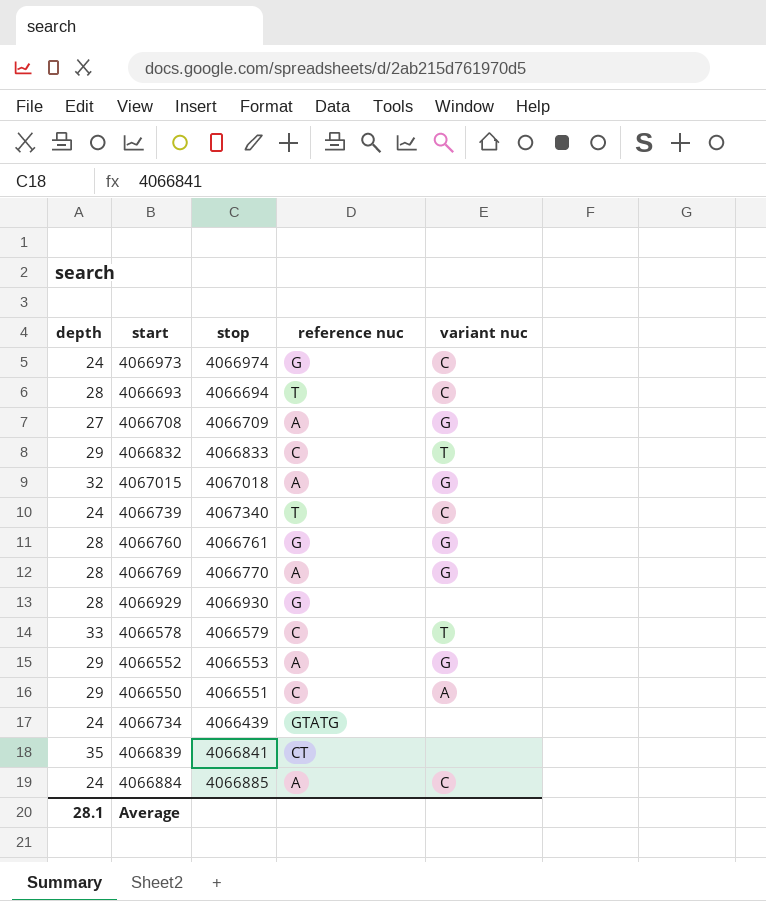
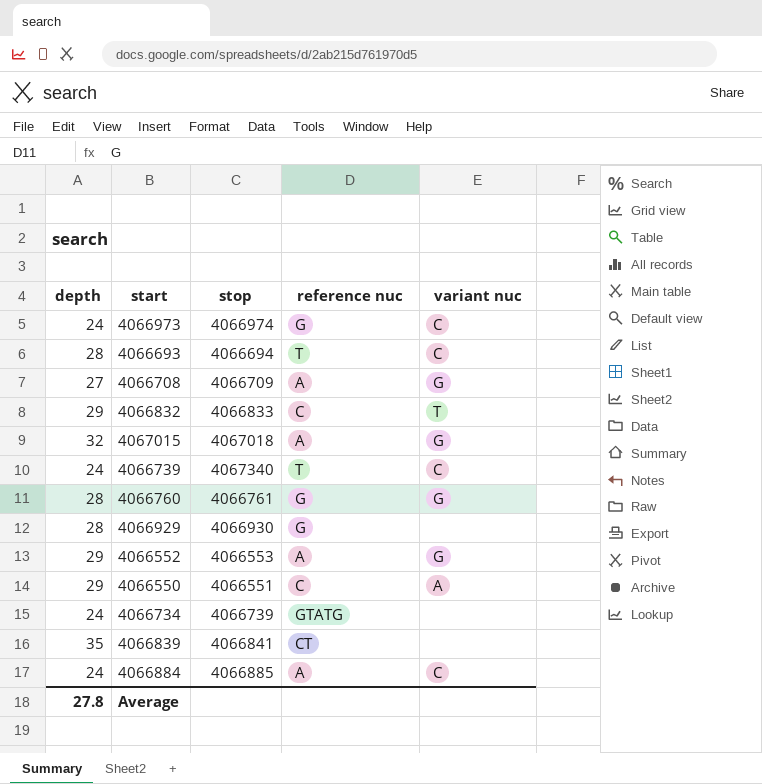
row 4066769: 28 | 4066770 | A | G -> none
row 4066578: 33 | 4066579 | C | T -> none
4066734 | stop: 4066439 -> 4066739
Average | depth: 28.1 -> 27.8

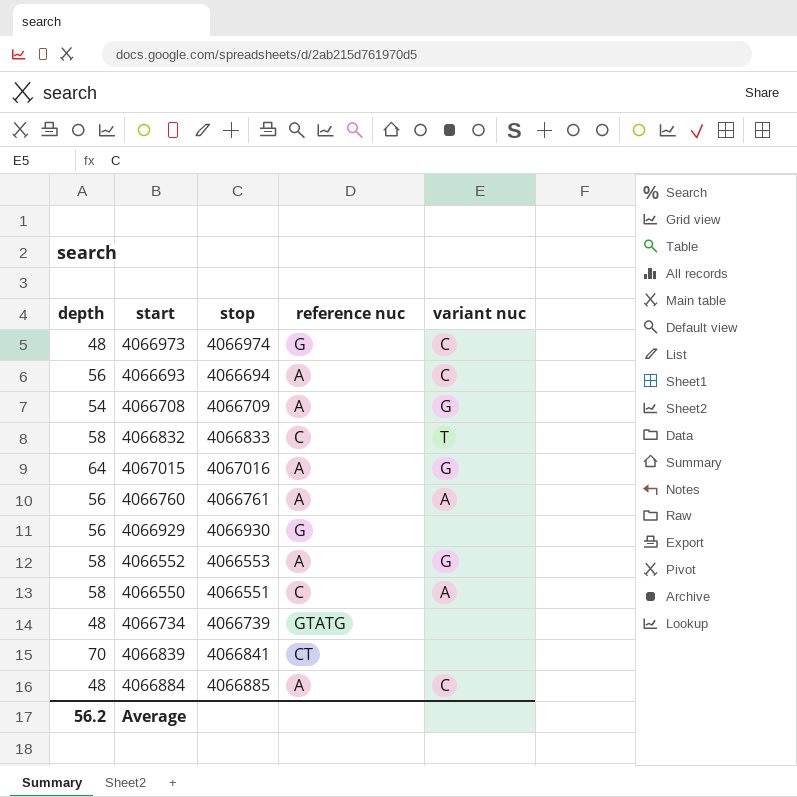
row 4066739: 24 | 4067340 | T | C -> none
4066973 | depth: 24 -> 48
4066693 | depth: 28 -> 56
4066693 | reference nuc: T -> A
4066708 | depth: 27 -> 54
4066832 | depth: 29 -> 58
4067015 | depth: 32 -> 64
4067015 | stop: 4067018 -> 4067016
4066760 | depth: 28 -> 56
4066760 | reference nuc: G -> A
4066760 | variant nuc: G -> A
4066929 | depth: 28 -> 56
4066552 | depth: 29 -> 58
4066550 | depth: 29 -> 58
4066734 | depth: 24 -> 48
4066839 | depth: 35 -> 70
4066884 | depth: 24 -> 48
Average | depth: 27.8 -> 56.2

